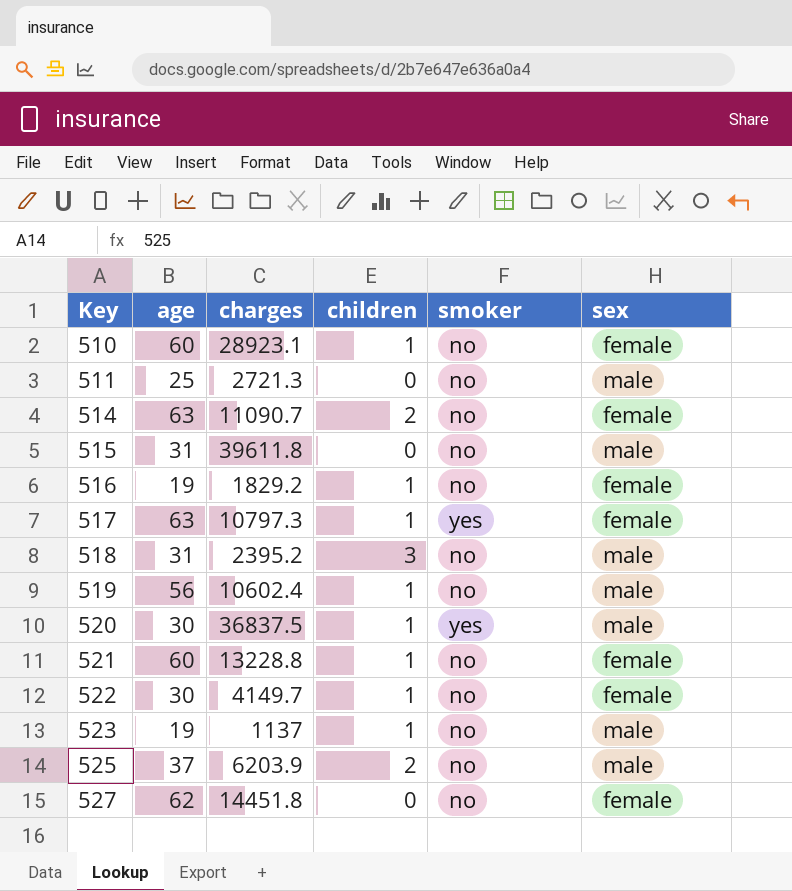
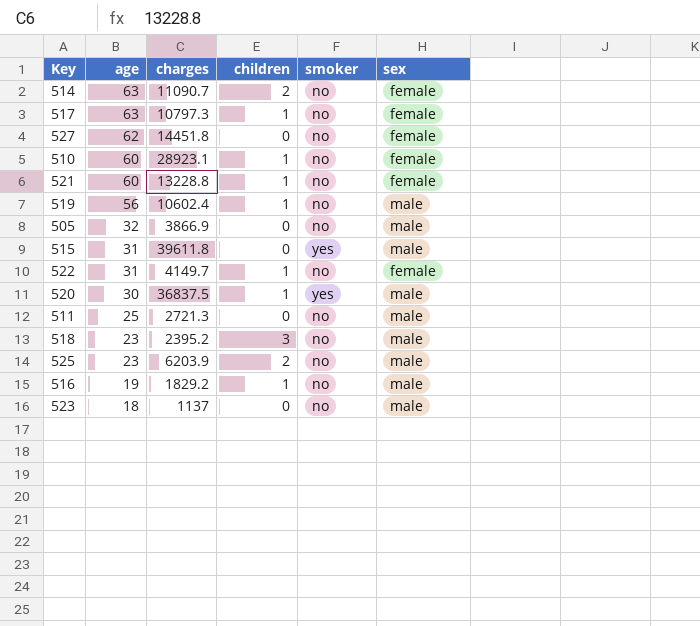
row order: Key ascending -> age descending
517 | smoker: yes -> no
row 505: none -> 32 | 3866.9 | 0 | no | male
515 | smoker: no -> yes
522 | age: 30 -> 31
518 | age: 31 -> 23
525 | age: 37 -> 23
516 | sex: female -> male
523 | age: 19 -> 18
523 | children: 1 -> 0

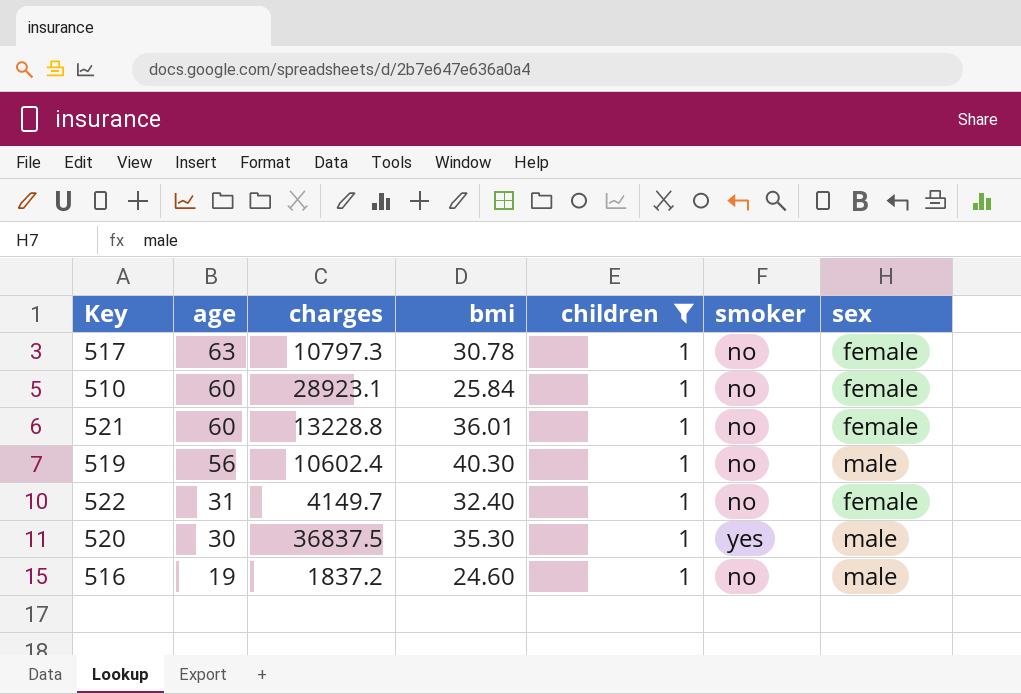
filter: none -> children = 1
column bmi | position: none -> 4
516 | charges: 1829.2 -> 1837.2

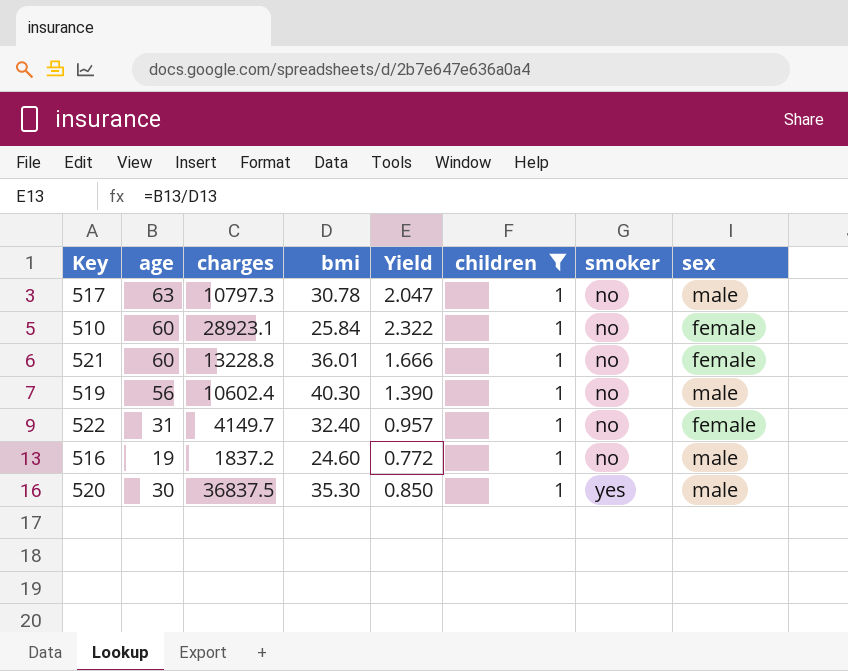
row order: age descending -> smoker ascending
column Yield | formula: none -> [age] / [bmi]
517 | sex: female -> male

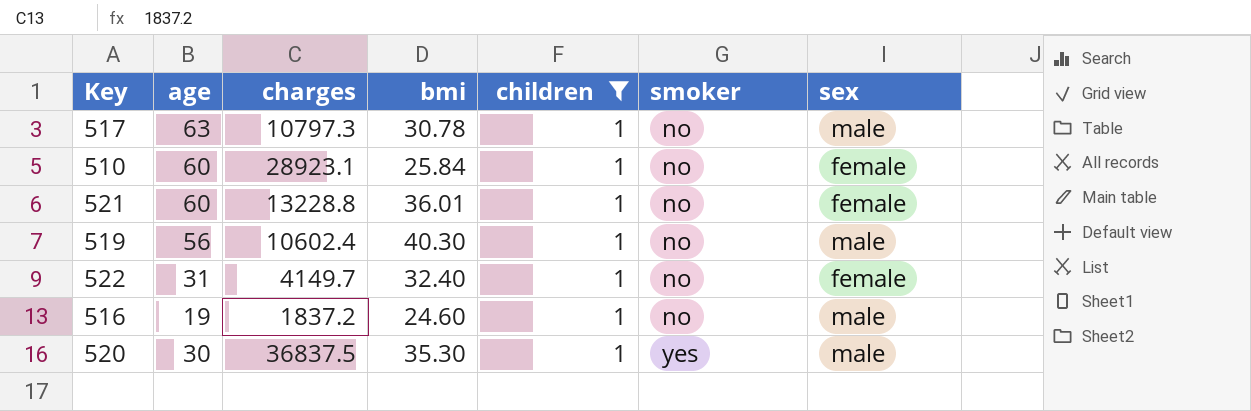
column Yield | formula: [age] / [bmi] -> none

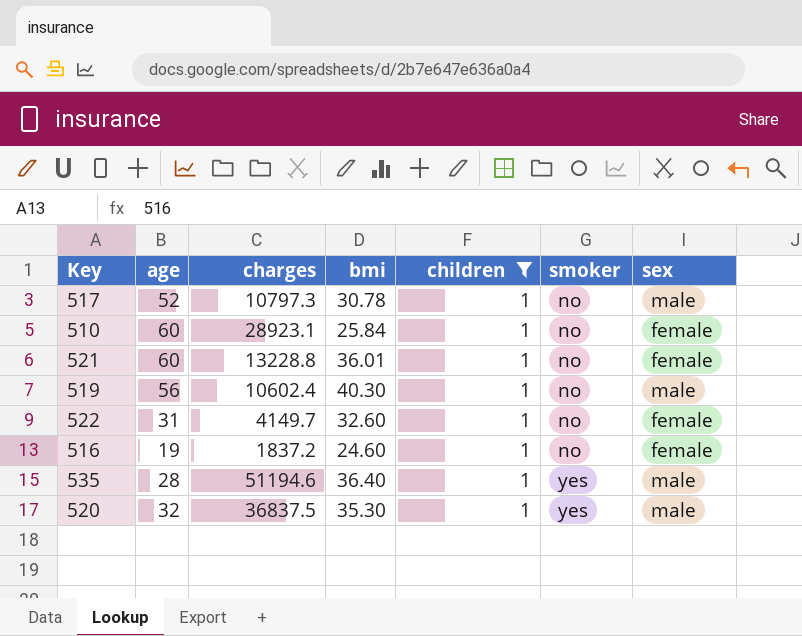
517 | age: 63 -> 52
522 | bmi: 32.40 -> 32.60
516 | sex: male -> female
row 535: none -> 28 | 51194.6 | 36.40 | 1 | yes | male
520 | age: 30 -> 32

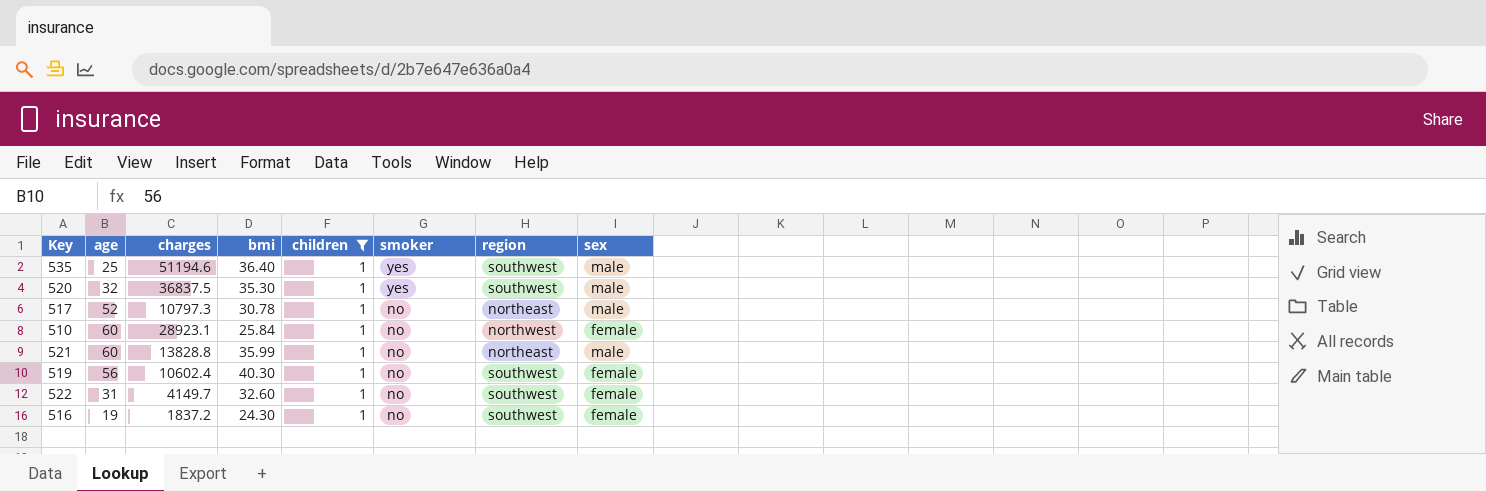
row order: smoker ascending -> smoker descending
column region | position: none -> 7
535 | age: 28 -> 25
521 | charges: 13228.8 -> 13828.8
521 | bmi: 36.01 -> 35.99
521 | sex: female -> male
519 | sex: male -> female
516 | bmi: 24.60 -> 24.30

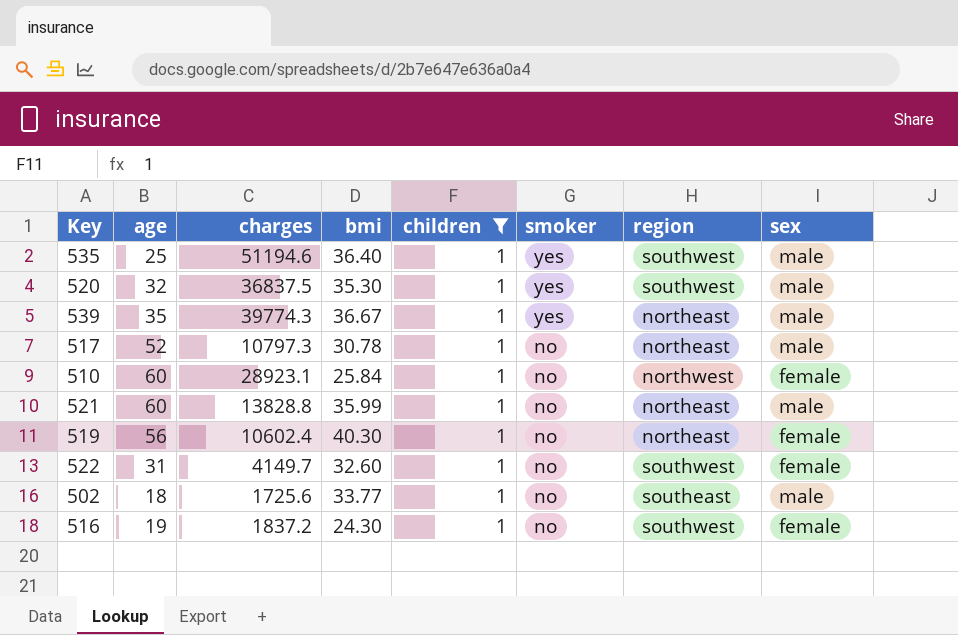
row 539: none -> 35 | 39774.3 | 36.67 | 1 | yes | northeast | male
519 | region: southwest -> northeast
row 502: none -> 18 | 1725.6 | 33.77 | 1 | no | southeast | male

